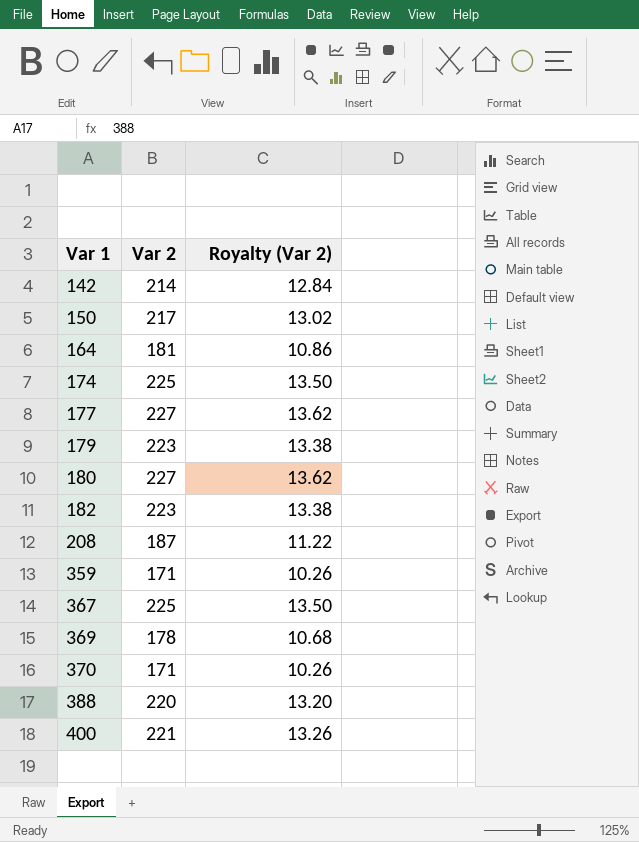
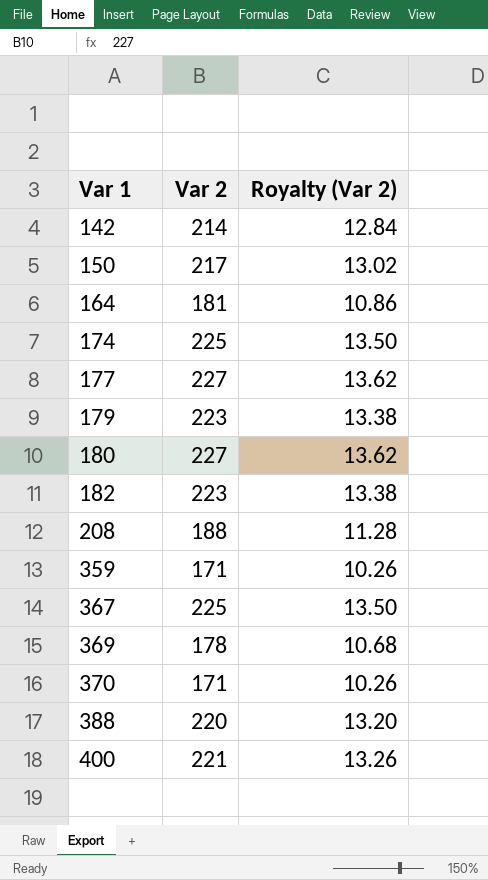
208 | Var 2: 187 -> 188
208 | Royalty (Var 2): 11.22 -> 11.28

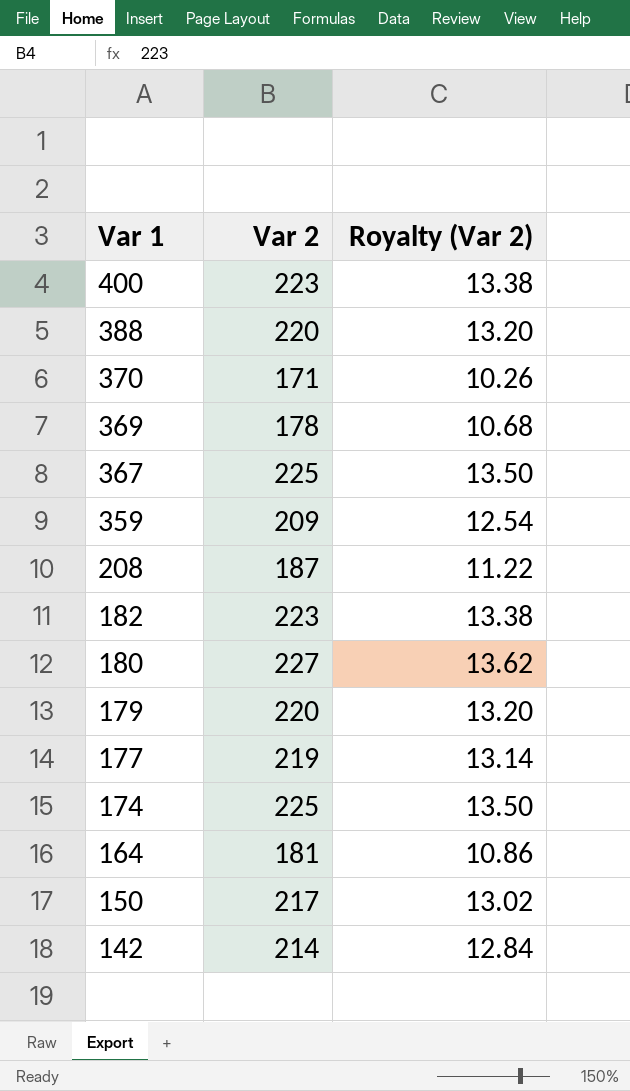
row order: Var 1 ascending -> Var 1 descending
400 | Var 2: 221 -> 223
400 | Royalty (Var 2): 13.26 -> 13.38
359 | Var 2: 171 -> 209
359 | Royalty (Var 2): 10.26 -> 12.54
208 | Var 2: 188 -> 187
208 | Royalty (Var 2): 11.28 -> 11.22
179 | Var 2: 223 -> 220
179 | Royalty (Var 2): 13.38 -> 13.20
177 | Var 2: 227 -> 219
177 | Royalty (Var 2): 13.62 -> 13.14

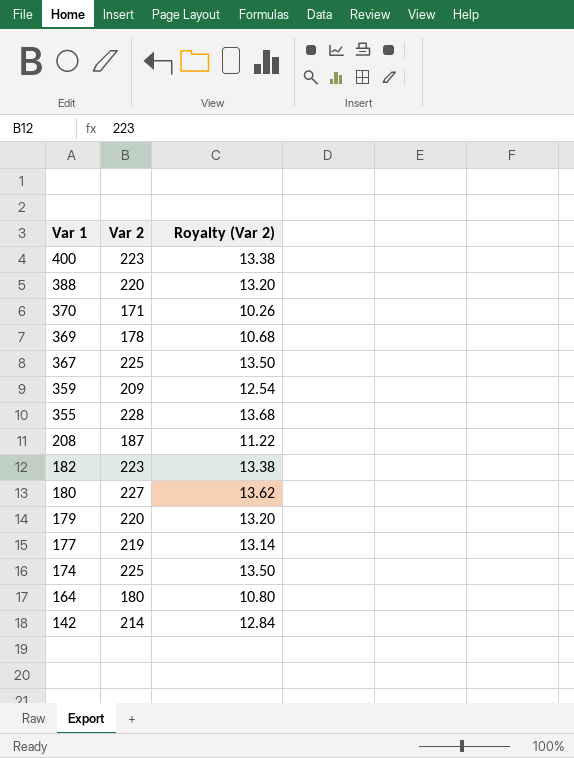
row 150: 217 | 13.02 -> none
row 355: none -> 228 | 13.68
164 | Var 2: 181 -> 180
164 | Royalty (Var 2): 10.86 -> 10.80

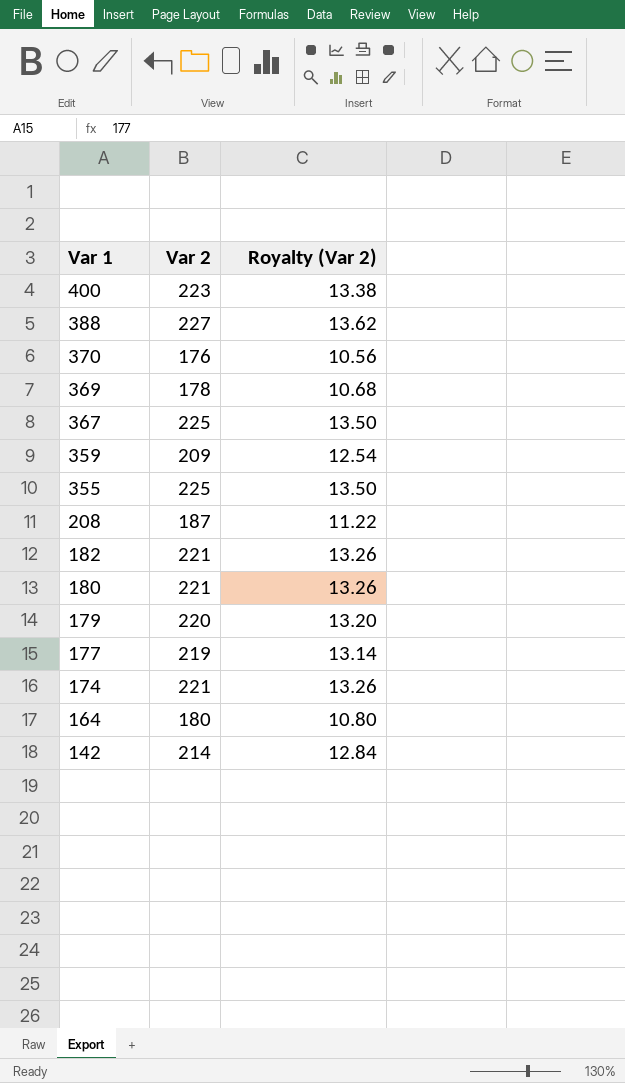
388 | Var 2: 220 -> 227
388 | Royalty (Var 2): 13.20 -> 13.62
370 | Var 2: 171 -> 176
370 | Royalty (Var 2): 10.26 -> 10.56
355 | Var 2: 228 -> 225
355 | Royalty (Var 2): 13.68 -> 13.50
182 | Var 2: 223 -> 221
182 | Royalty (Var 2): 13.38 -> 13.26
180 | Var 2: 227 -> 221
180 | Royalty (Var 2): 13.62 -> 13.26
174 | Var 2: 225 -> 221
174 | Royalty (Var 2): 13.50 -> 13.26

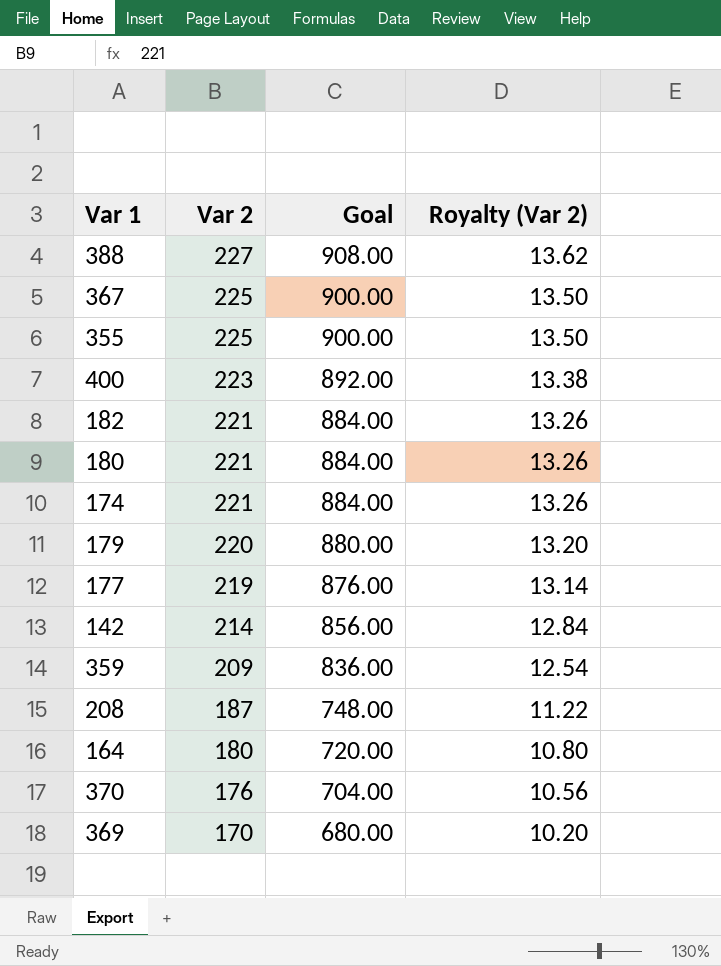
row order: Var 1 descending -> Var 2 descending
column Goal | formula: none -> [Var 2] * 4
369 | Var 2: 178 -> 170
369 | Royalty (Var 2): 10.68 -> 10.20

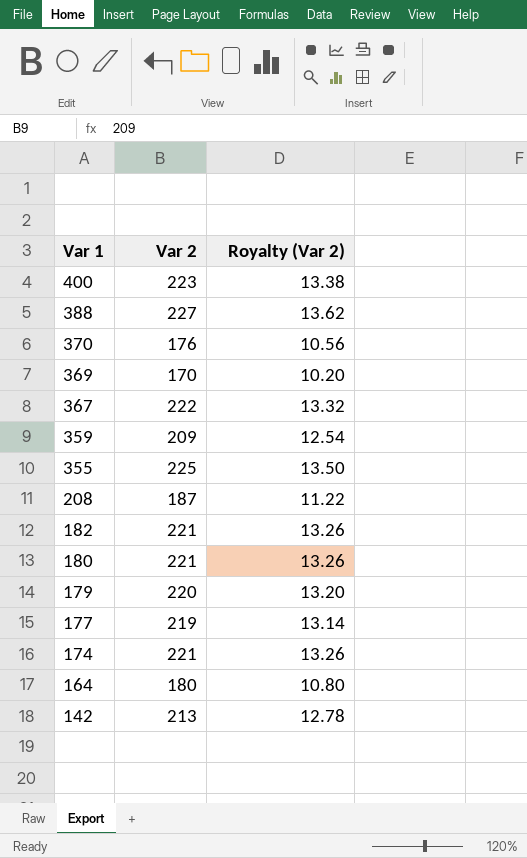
row order: Var 2 descending -> Var 1 descending
column Goal | formula: [Var 2] * 4 -> none
367 | Var 2: 225 -> 222
367 | Royalty (Var 2): 13.50 -> 13.32
142 | Var 2: 214 -> 213
142 | Royalty (Var 2): 12.84 -> 12.78

